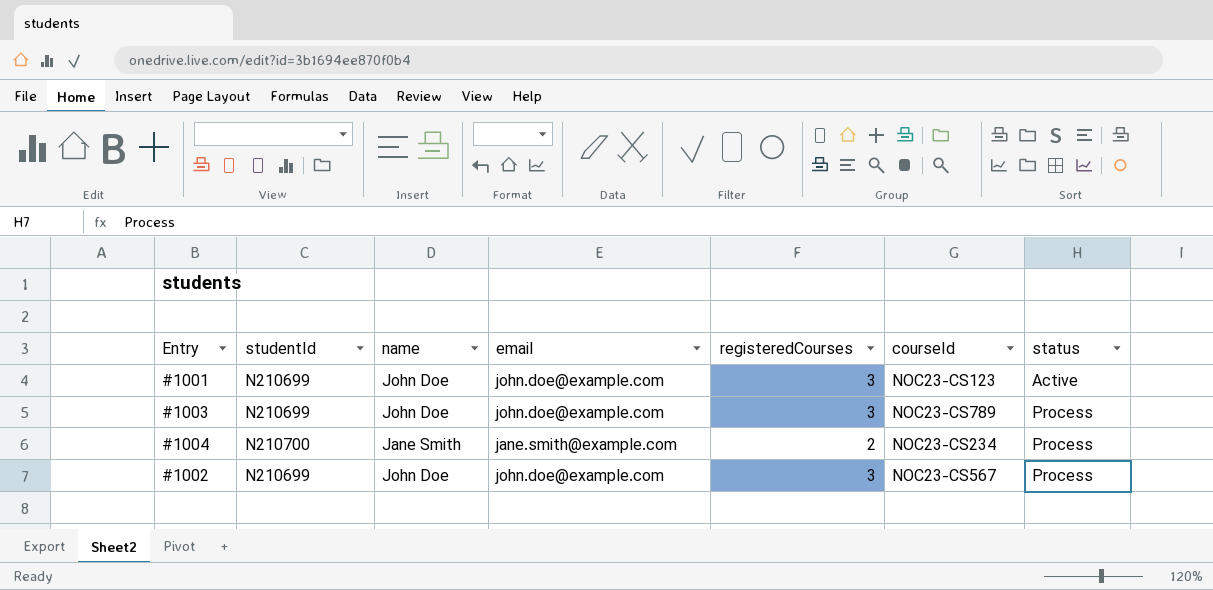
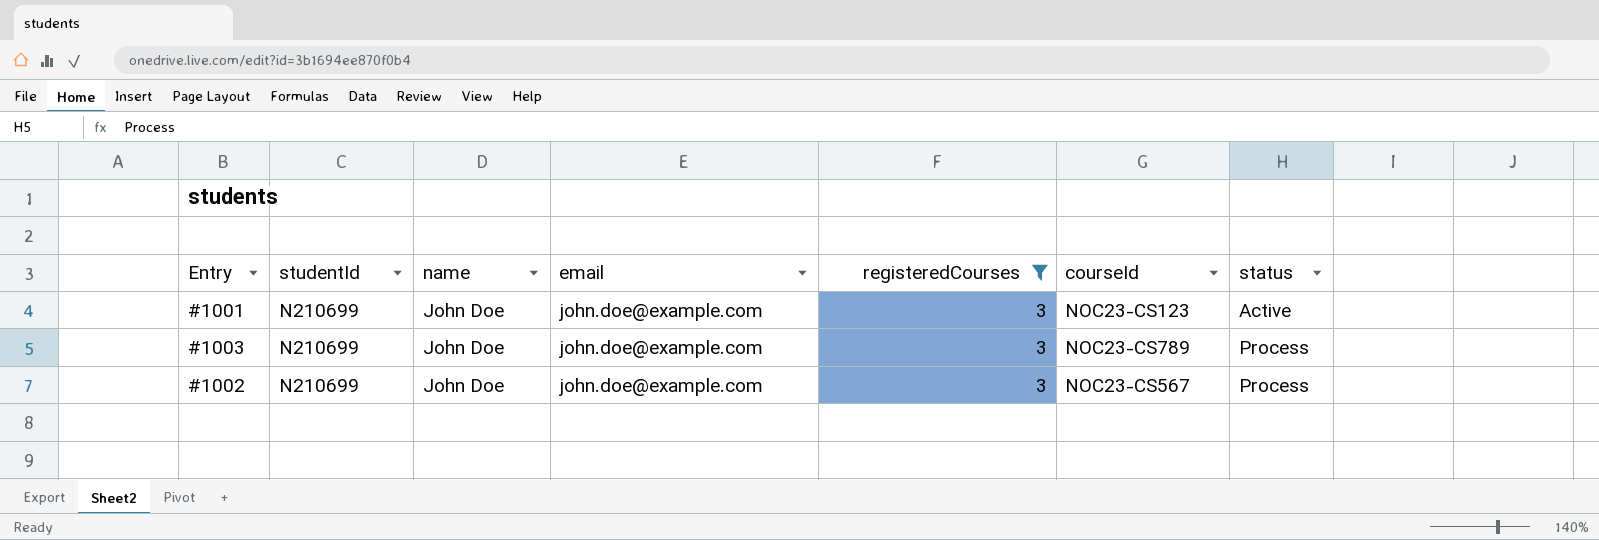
filter: none -> registeredCourses = 3

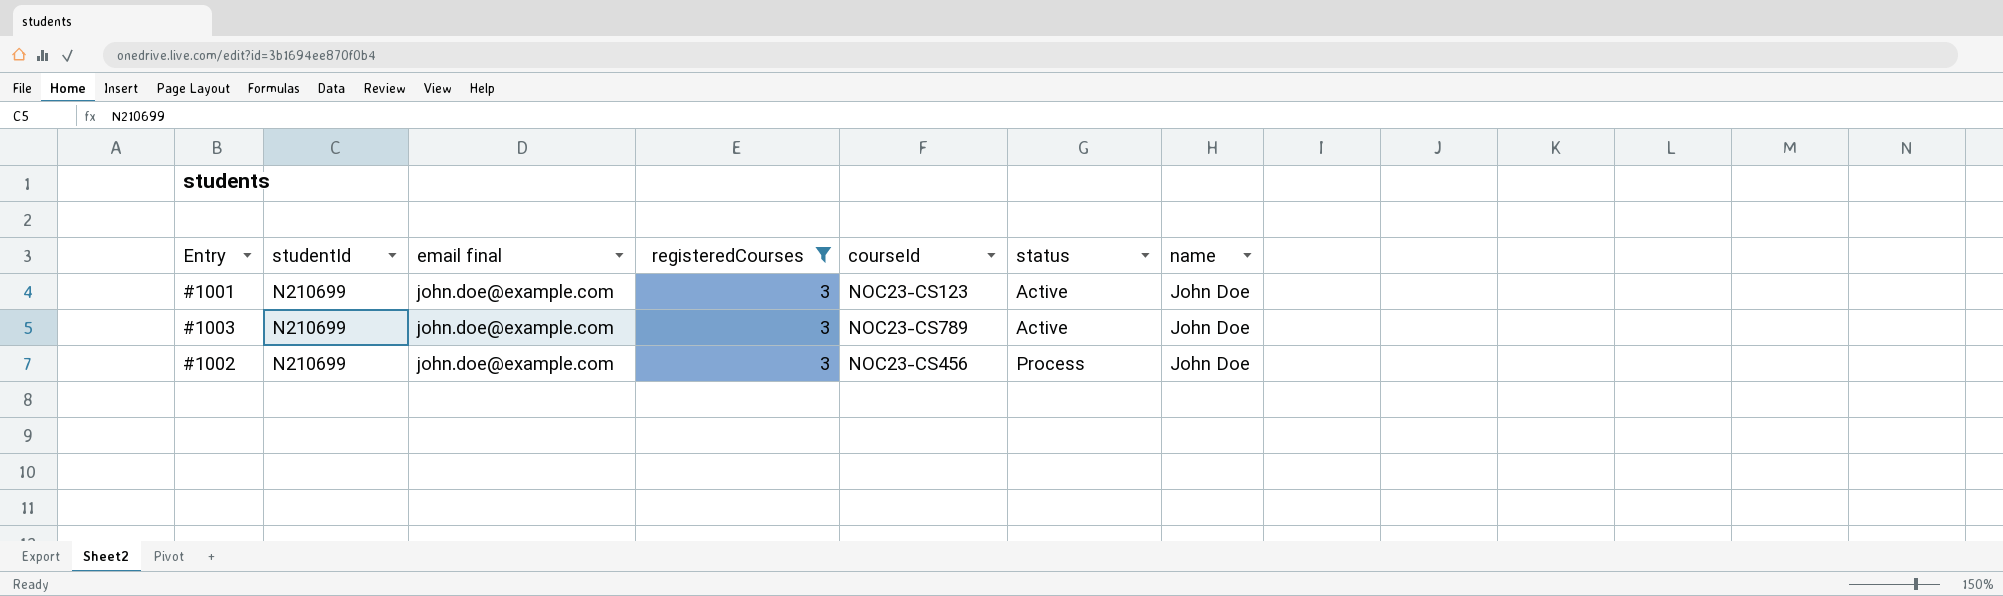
column name: email -> email final
column name | position: 3 -> 7
#1003 | status: Process -> Active
#1002 | courseId: NOC23-CS567 -> NOC23-CS456

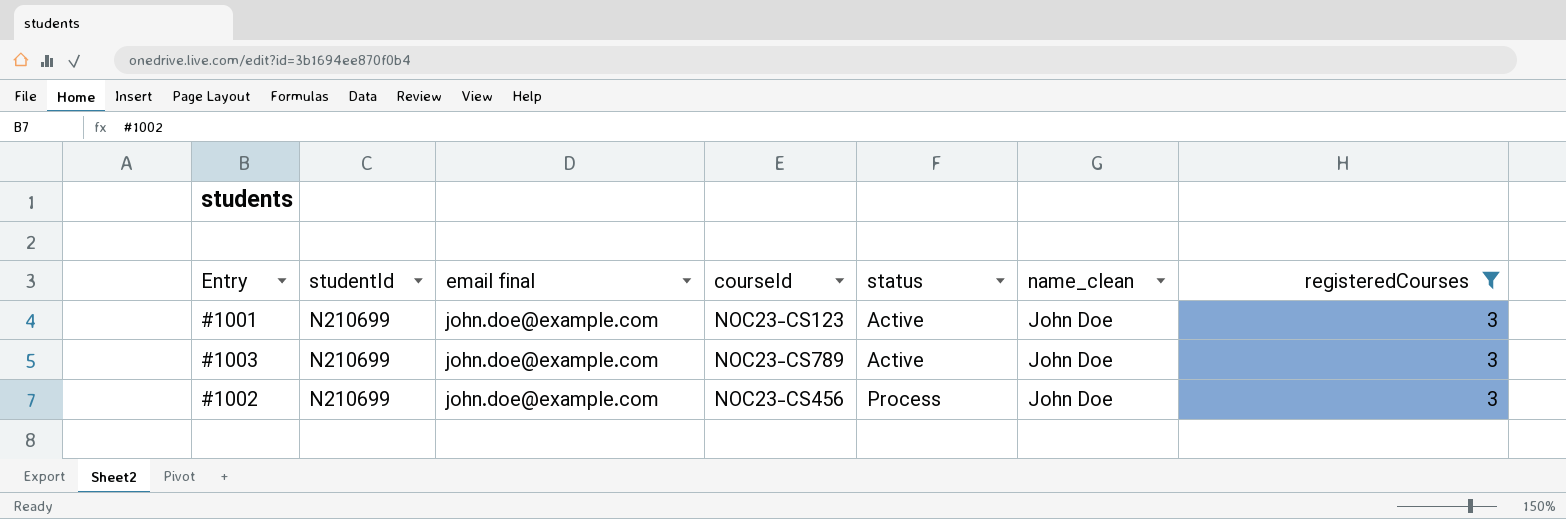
column name: name -> name_clean
column registeredCourses | position: 4 -> 7

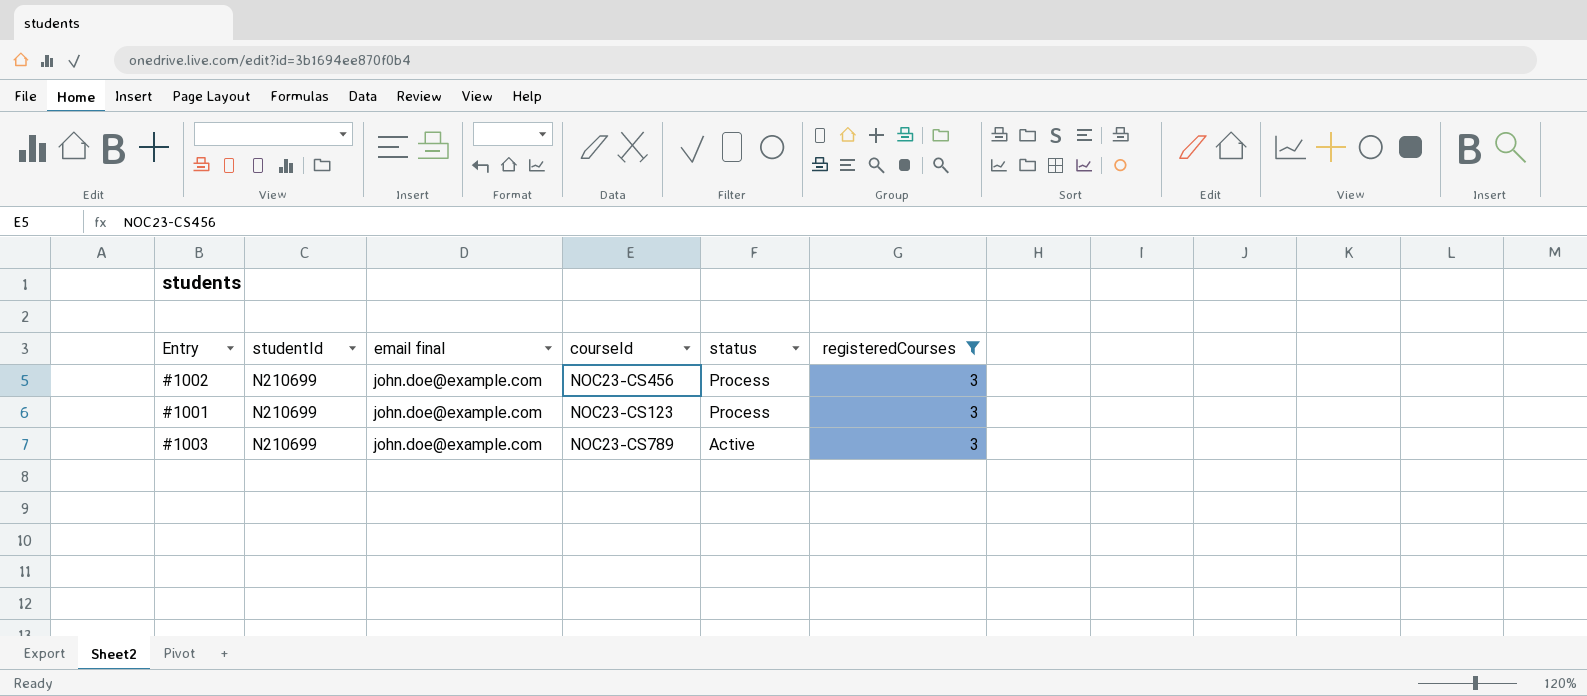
row order: status ascending -> status descending
column name_clean | position: 6 -> none
#1001 | status: Active -> Process

